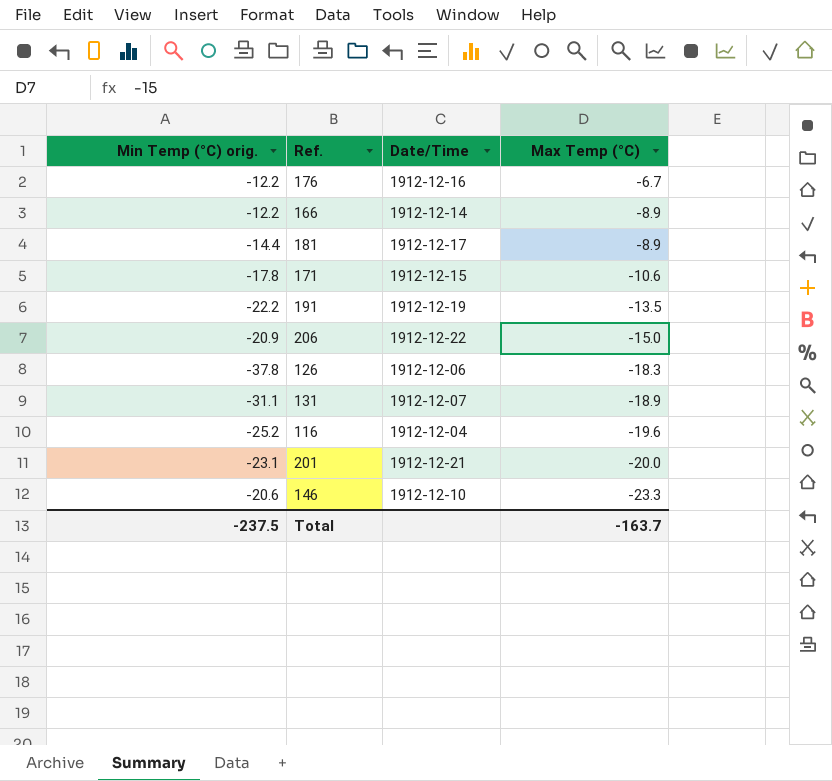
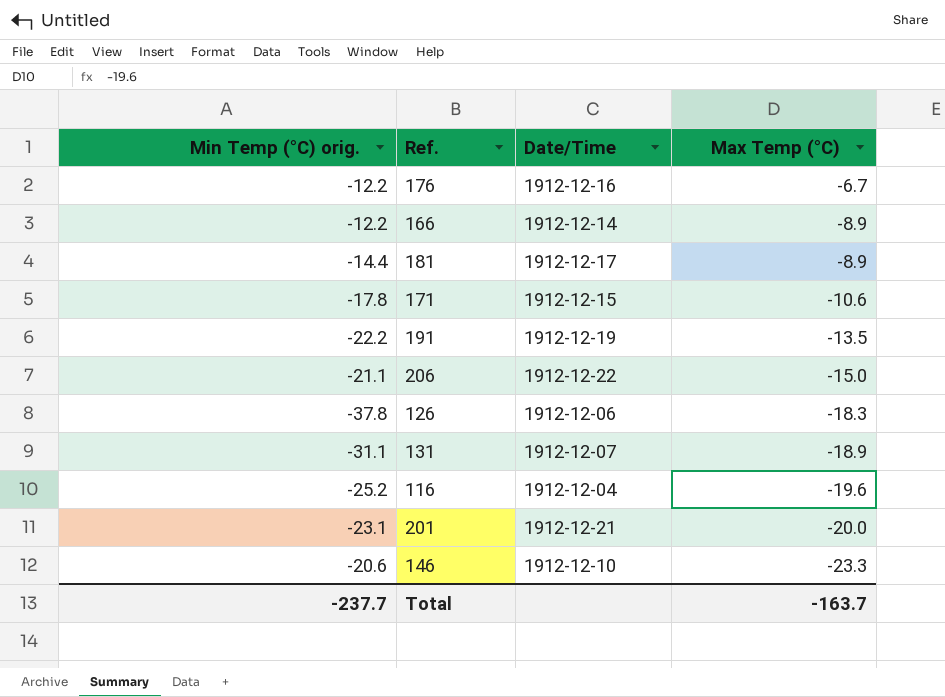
206 | Min Temp (°C) orig.: -20.9 -> -21.1
Total | Min Temp (°C) orig.: -237.5 -> -237.7

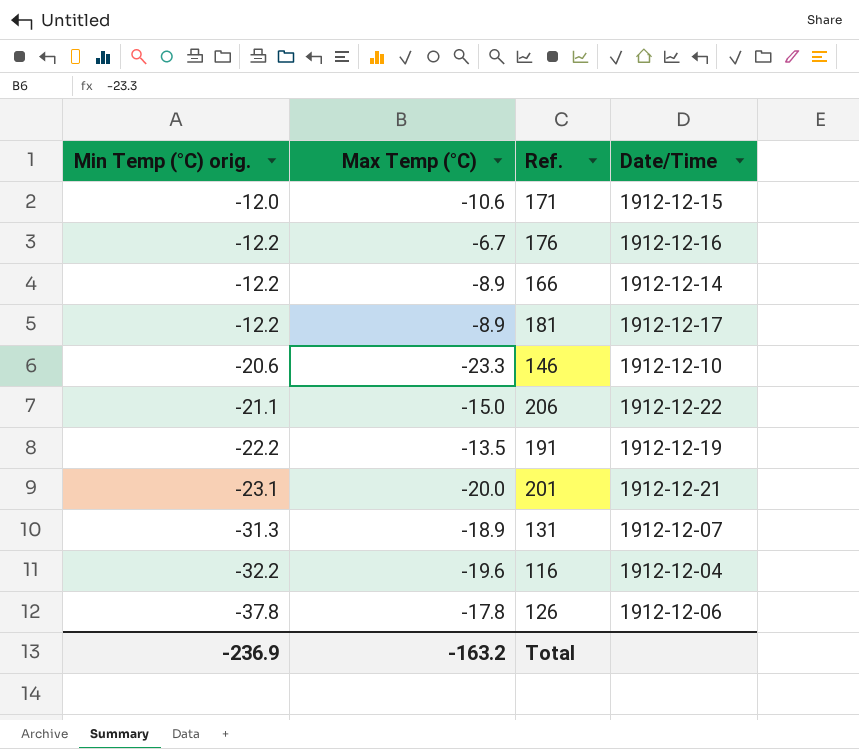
row order: Max Temp (°C) descending -> Min Temp (°C) orig. descending
column Max Temp (°C) | position: 4 -> 2
171 | Min Temp (°C) orig.: -17.8 -> -12.0
181 | Min Temp (°C) orig.: -14.4 -> -12.2
131 | Min Temp (°C) orig.: -31.1 -> -31.3
116 | Min Temp (°C) orig.: -25.2 -> -32.2
126 | Max Temp (°C): -18.3 -> -17.8
Total | Min Temp (°C) orig.: -237.7 -> -236.9
Total | Max Temp (°C): -163.7 -> -163.2

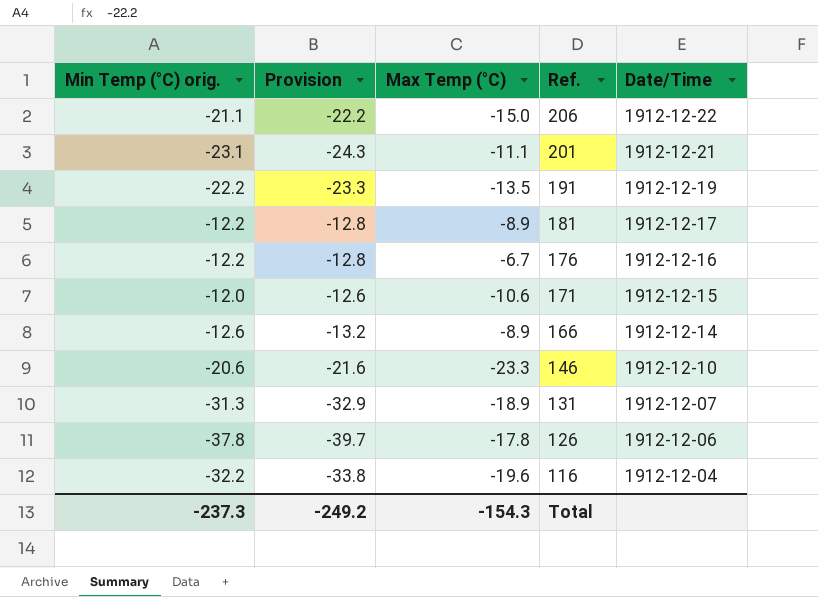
row order: Min Temp (°C) orig. descending -> Ref. descending
column Provision | formula: none -> [Min Temp (°C) orig.] * 1.05
201 | Max Temp (°C): -20.0 -> -11.1
166 | Min Temp (°C) orig.: -12.2 -> -12.6
Total | Min Temp (°C) orig.: -236.9 -> -237.3
Total | Max Temp (°C): -163.2 -> -154.3

